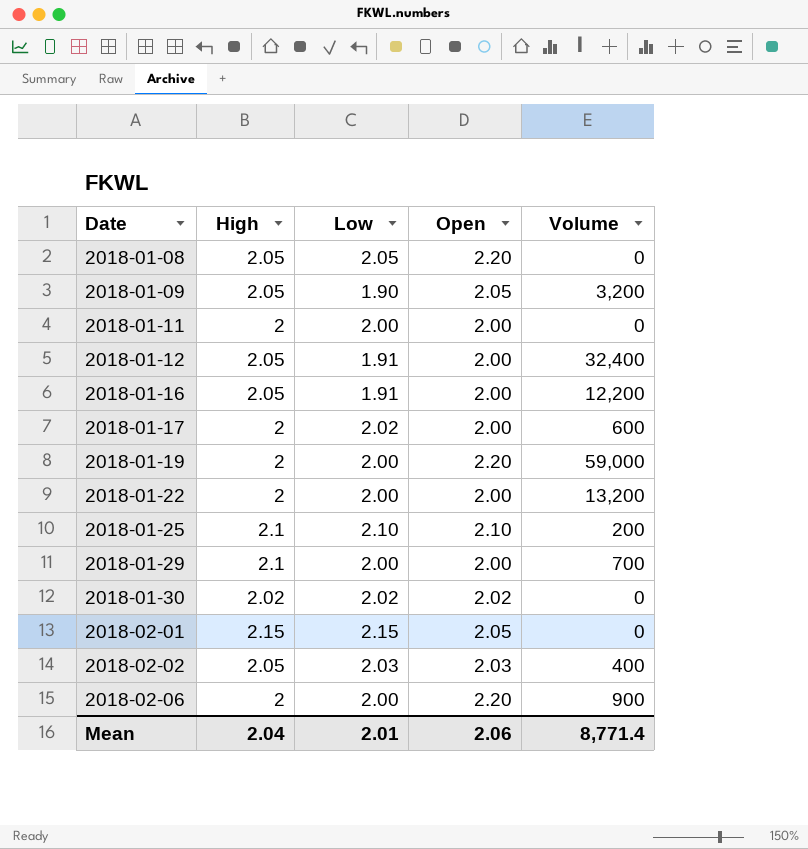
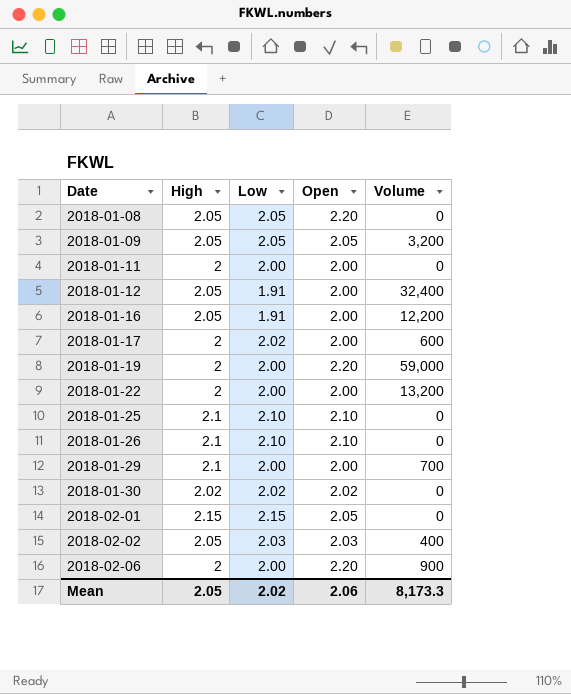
2018-01-09 | Low: 1.90 -> 2.05
2018-01-25 | Volume: 200 -> 0
row 2018-01-26: none -> 2.1 | 2.10 | 2.10 | 0
Mean | High: 2.04 -> 2.05
Mean | Low: 2.01 -> 2.02
Mean | Volume: 8,771.4 -> 8,173.3

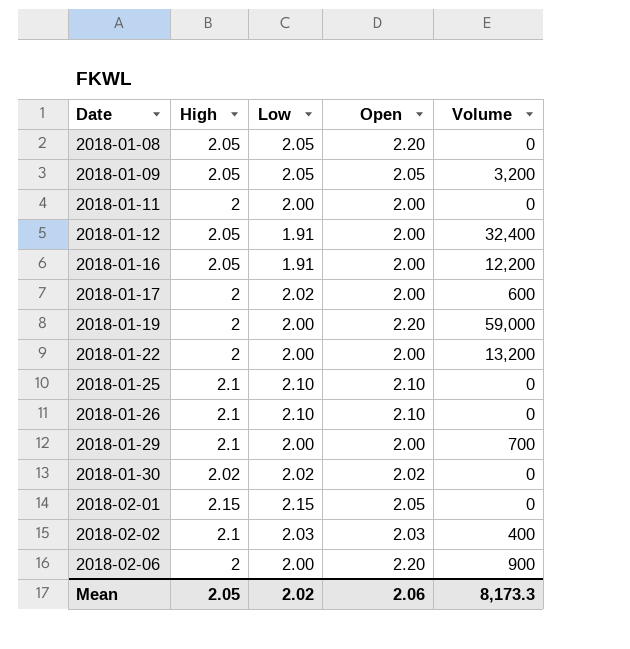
2018-02-02 | High: 2.05 -> 2.1

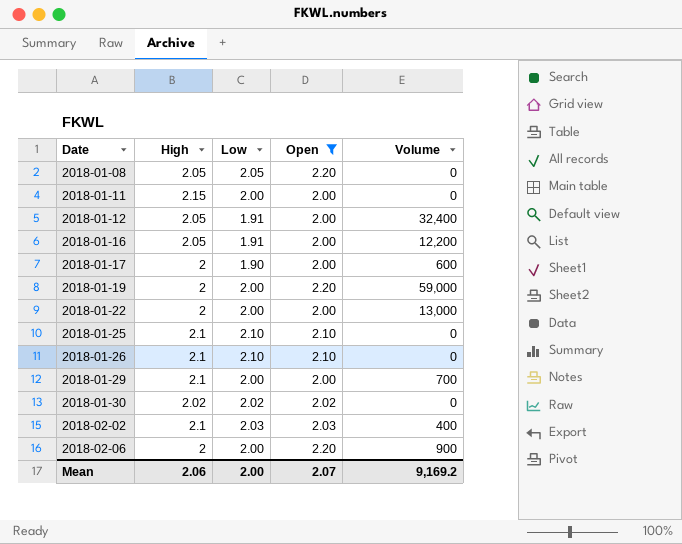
filter: none -> Open != 2.05
2018-01-11 | High: 2 -> 2.15
2018-01-17 | Low: 2.02 -> 1.90
2018-01-22 | Volume: 13,200 -> 13,000
Mean | High: 2.05 -> 2.06
Mean | Low: 2.02 -> 2.00
Mean | Open: 2.06 -> 2.07
Mean | Volume: 8,173.3 -> 9,169.2

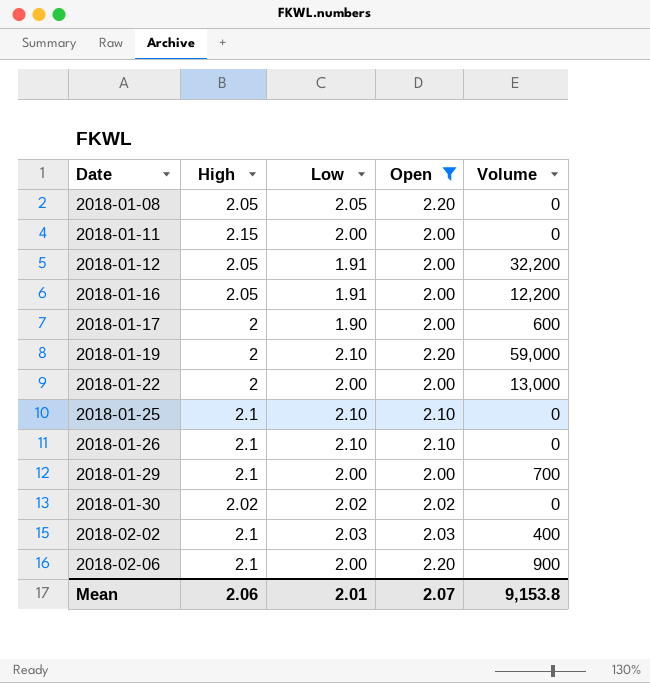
2018-01-12 | Volume: 32,400 -> 32,200
2018-01-19 | Low: 2.00 -> 2.10
2018-02-06 | High: 2 -> 2.1
Mean | Low: 2.00 -> 2.01
Mean | Volume: 9,169.2 -> 9,153.8

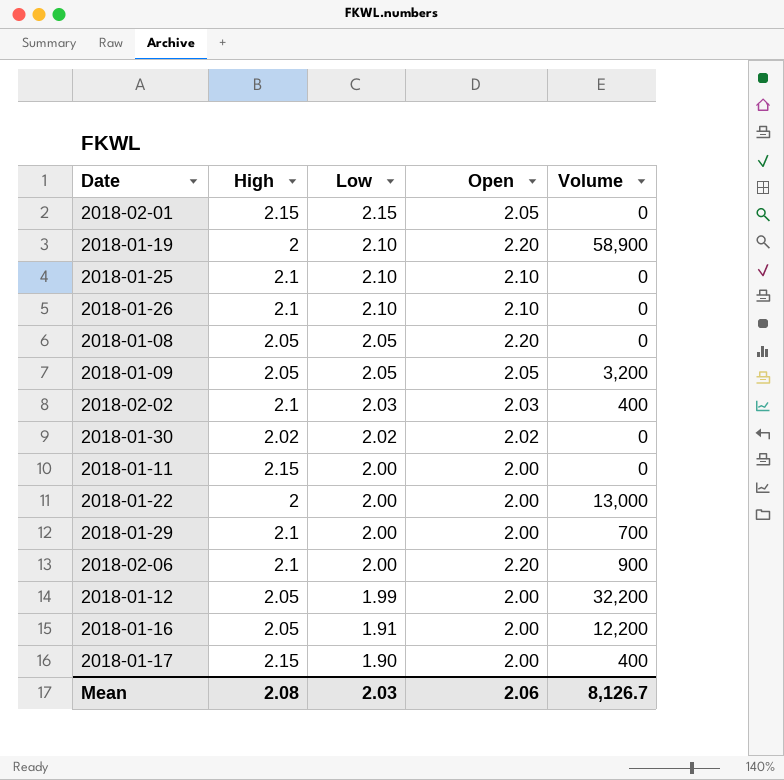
filter: Open != 2.05 -> none
row order: Date ascending -> Low descending
2018-01-19 | Volume: 59,000 -> 58,900
2018-01-12 | Low: 1.91 -> 1.99
2018-01-17 | High: 2 -> 2.15
2018-01-17 | Volume: 600 -> 400
Mean | High: 2.06 -> 2.08
Mean | Low: 2.01 -> 2.03
Mean | Open: 2.07 -> 2.06
Mean | Volume: 9,153.8 -> 8,126.7

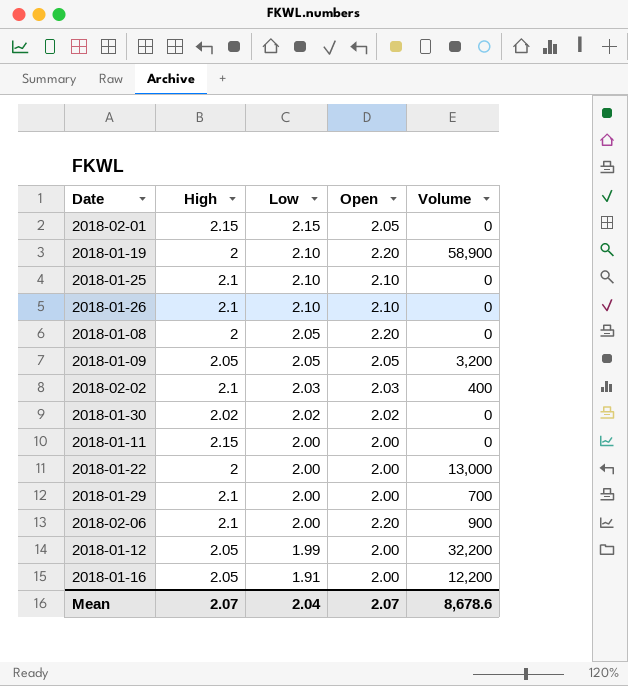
row 2018-01-17: 2.15 | 1.90 | 2.00 | 400 -> none
2018-01-08 | High: 2.05 -> 2
Mean | High: 2.08 -> 2.07
Mean | Low: 2.03 -> 2.04
Mean | Open: 2.06 -> 2.07
Mean | Volume: 8,126.7 -> 8,678.6

